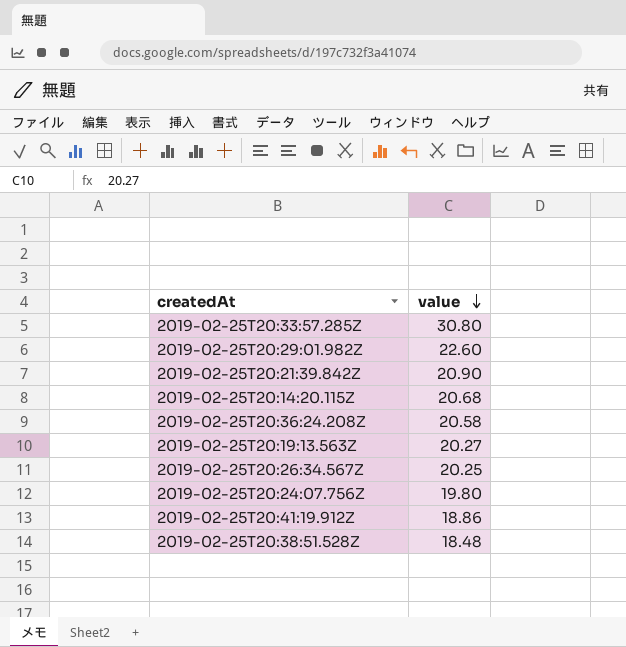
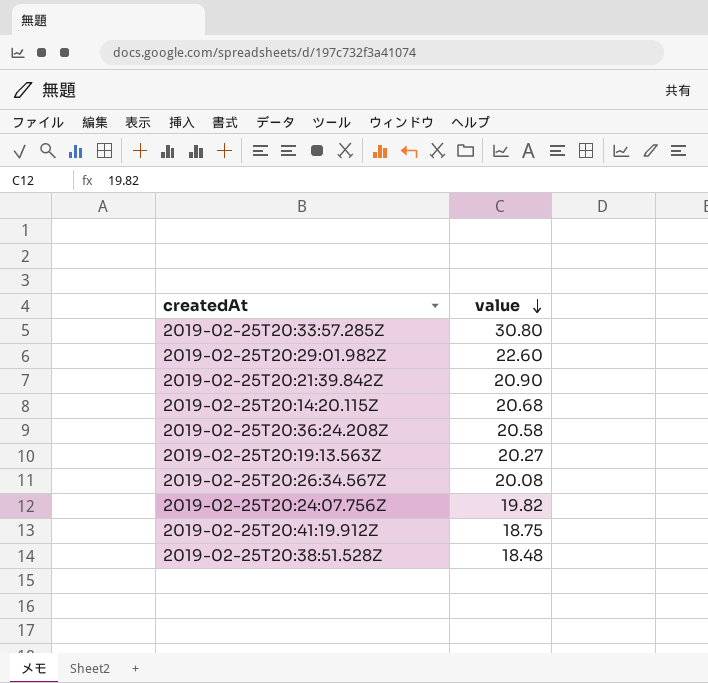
2019-02-25T20:26:34.567Z | value: 20.25 -> 20.08
2019-02-25T20:24:07.756Z | value: 19.80 -> 19.82
2019-02-25T20:41:19.912Z | value: 18.86 -> 18.75

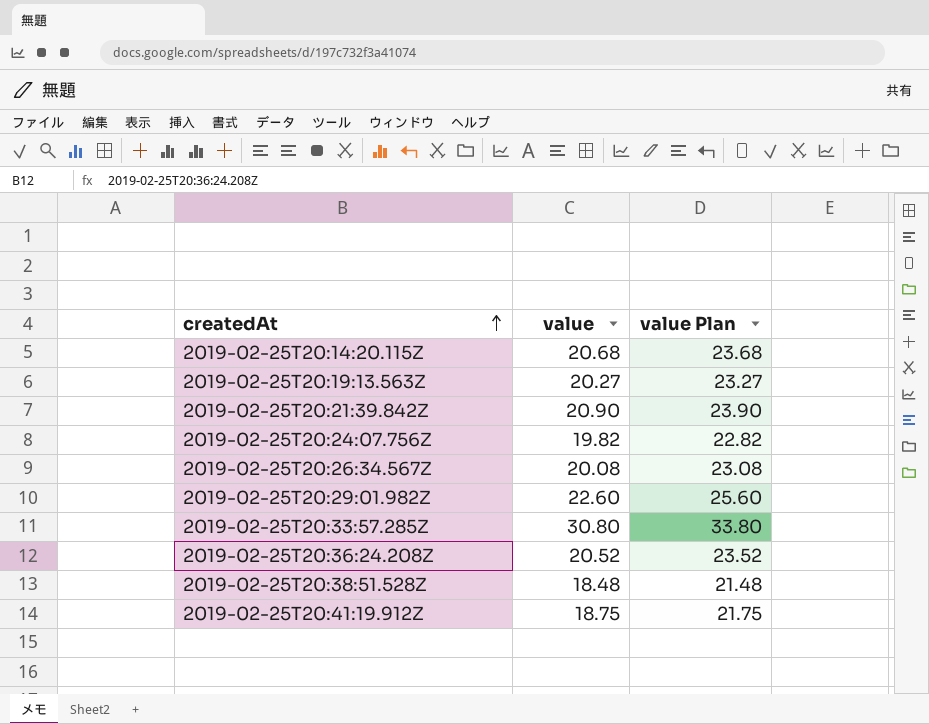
row order: value descending -> createdAt ascending
column value Plan | formula: none -> [value] + 3
2019-02-25T20:36:24.208Z | value: 20.58 -> 20.52

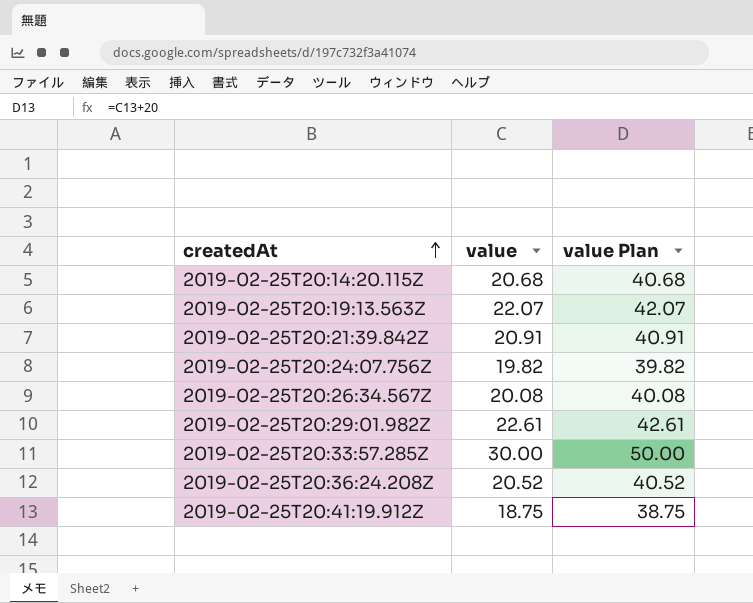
column value Plan | formula: [value] + 3 -> [value] + 20
row 2019-02-25T20:38:51.528Z: 18.48 | 21.48 -> none
2019-02-25T20:19:13.563Z | value: 20.27 -> 22.07
2019-02-25T20:21:39.842Z | value: 20.90 -> 20.91
2019-02-25T20:29:01.982Z | value: 22.60 -> 22.61
2019-02-25T20:33:57.285Z | value: 30.80 -> 30.00

